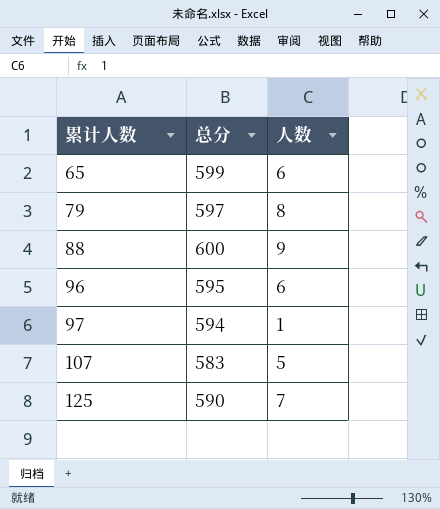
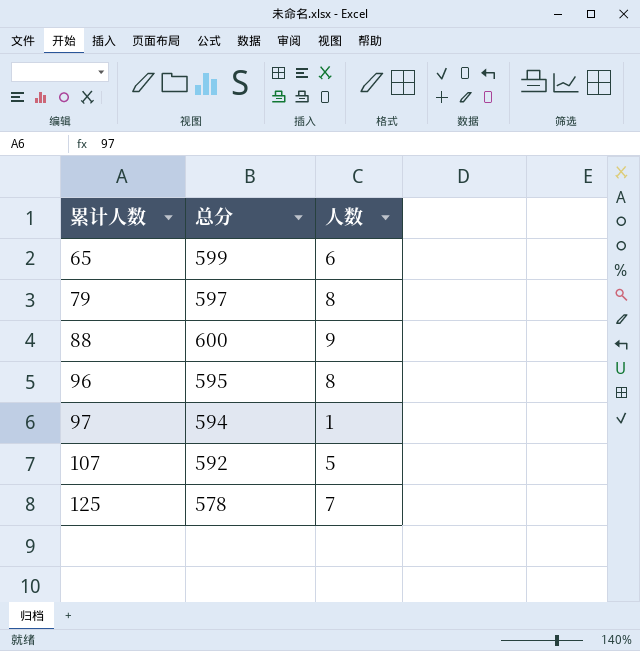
96 | 人数: 6 -> 8
107 | 总分: 583 -> 592
125 | 总分: 590 -> 578

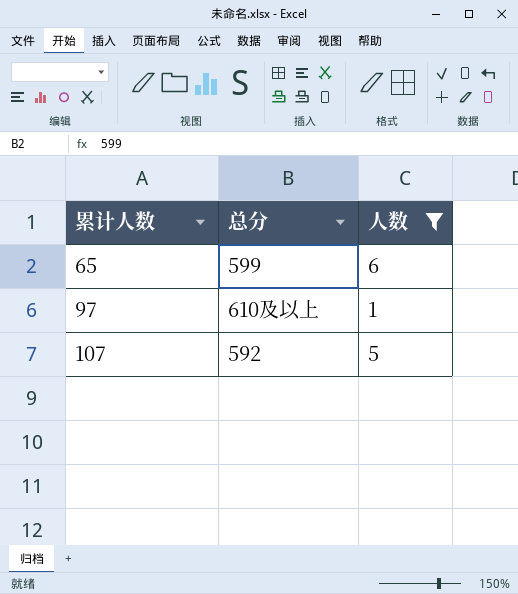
filter: none -> 人数 <= 6
97 | 总分: 594 -> 610及以上

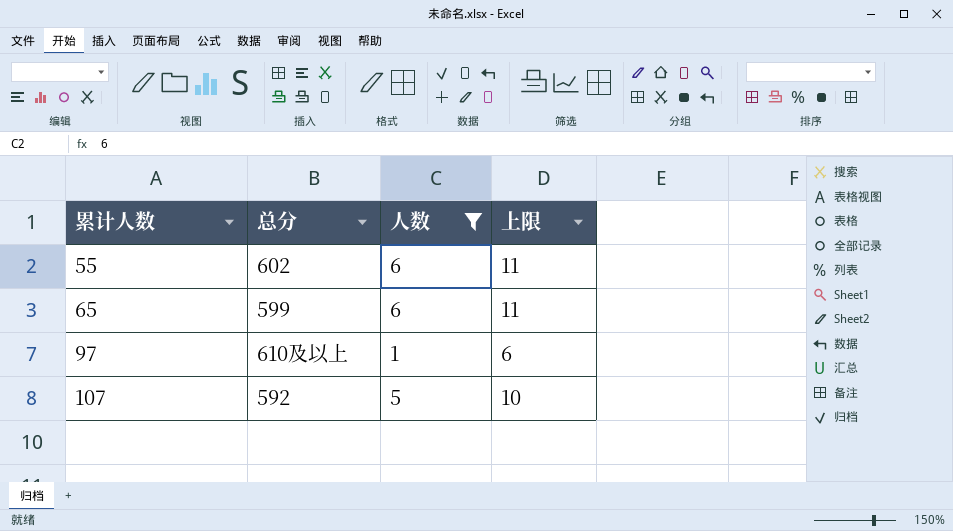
column 上限 | formula: none -> [人数] + 5
row 55: none -> 602 | 6 | 11

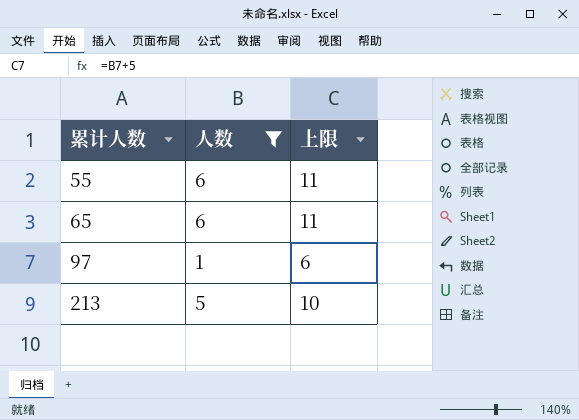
column 总分 | position: 2 -> none
row 107: 592 | 5 | 10 -> none
row 213: none -> 5 | 10

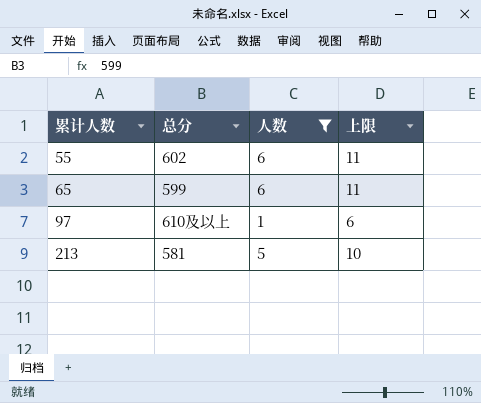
column 总分 | position: none -> 2

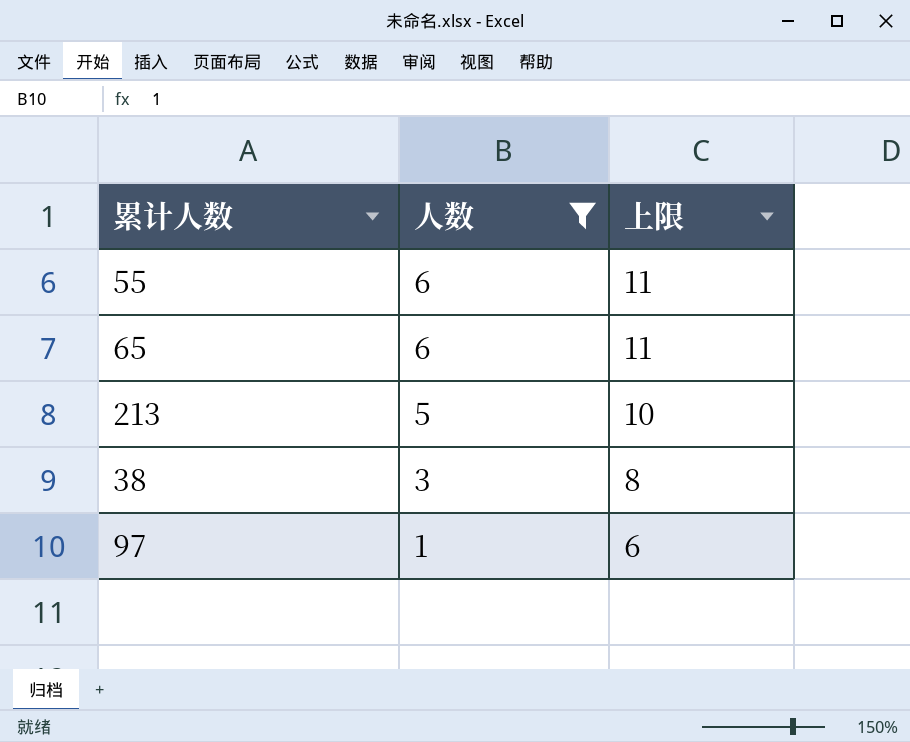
row order: 累计人数 ascending -> 人数 descending
column 总分 | position: 2 -> none
row 38: none -> 3 | 8

